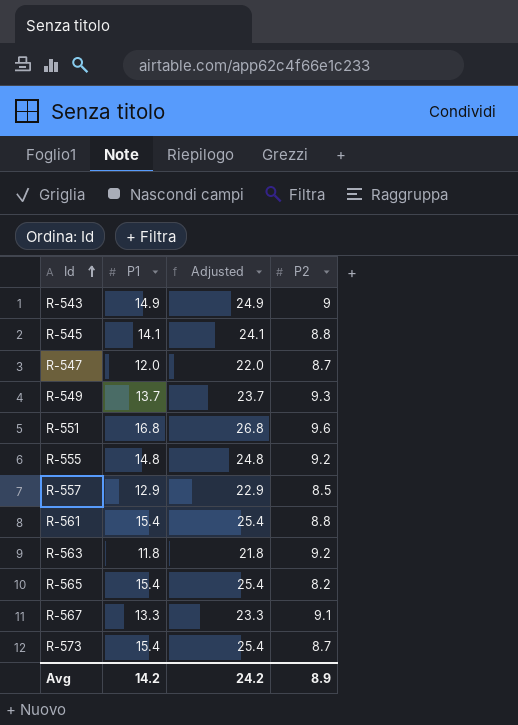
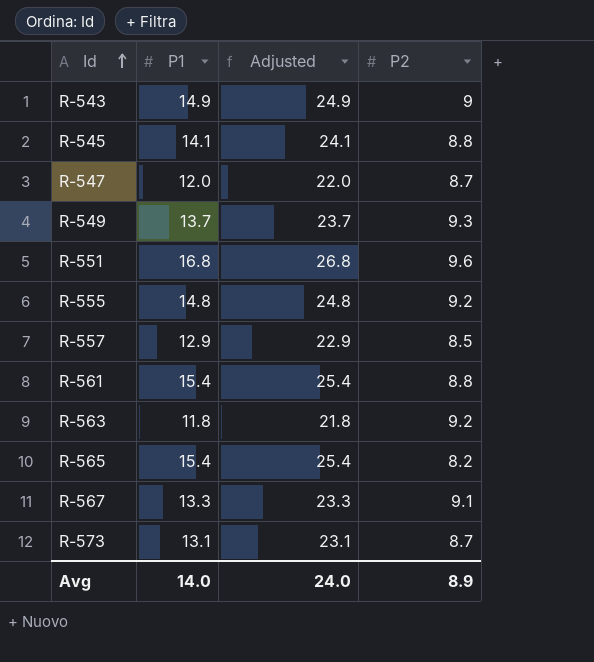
R-573 | P1: 15.4 -> 13.1
R-573 | Adjusted: 25.4 -> 23.1
Avg | P1: 14.2 -> 14.0
Avg | Adjusted: 24.2 -> 24.0

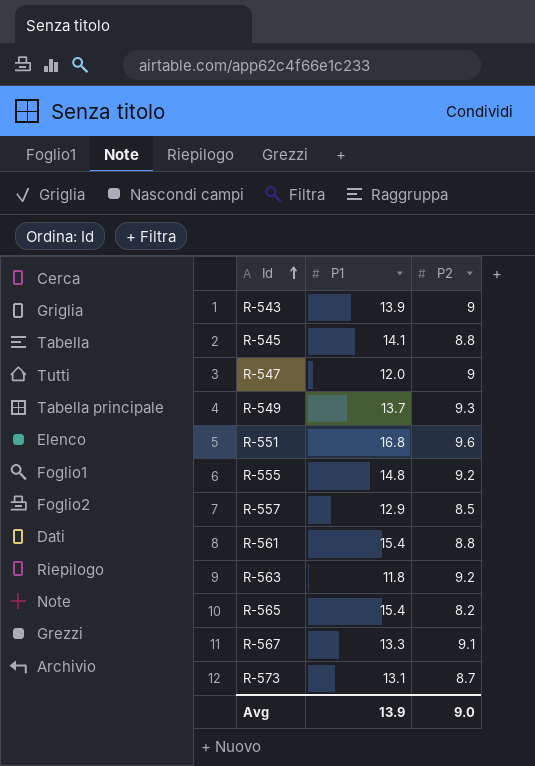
column Adjusted | formula: [P1] + 10 -> none
R-543 | P1: 14.9 -> 13.9
R-547 | P2: 8.7 -> 9
Avg | P1: 14.0 -> 13.9
Avg | P2: 8.9 -> 9.0

